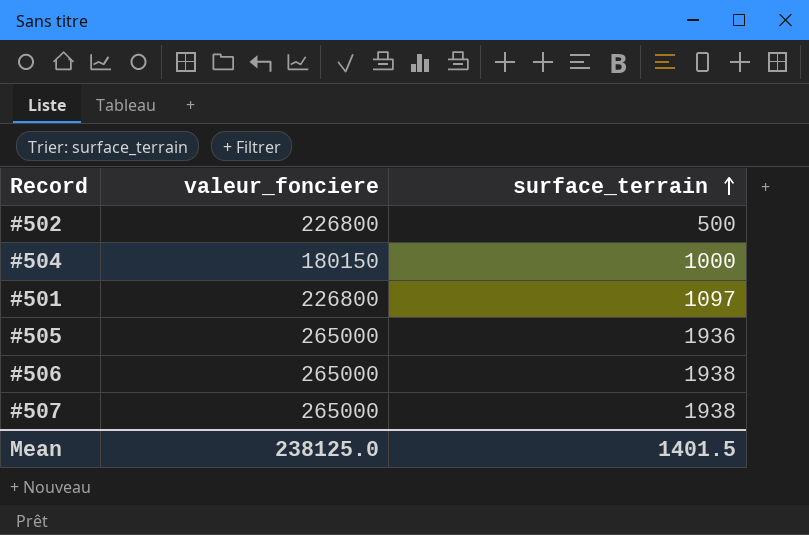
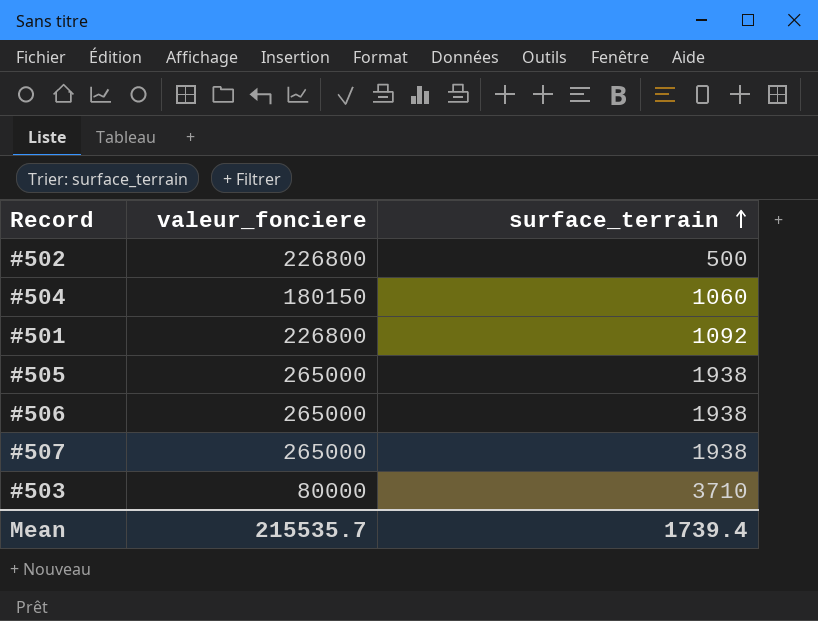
#504 | surface_terrain: 1000 -> 1060
#501 | surface_terrain: 1097 -> 1092
#505 | surface_terrain: 1936 -> 1938
row #503: none -> 80000 | 3710
Mean | valeur_fonciere: 238125.0 -> 215535.7
Mean | surface_terrain: 1401.5 -> 1739.4

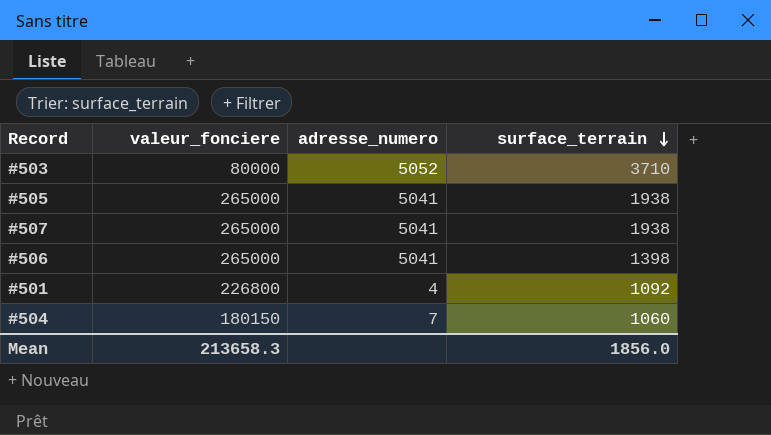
row order: surface_terrain ascending -> surface_terrain descending
column adresse_numero | position: none -> 3
row #502: 226800 | 500 -> none
#506 | surface_terrain: 1938 -> 1398
Mean | valeur_fonciere: 215535.7 -> 213658.3
Mean | surface_terrain: 1739.4 -> 1856.0

